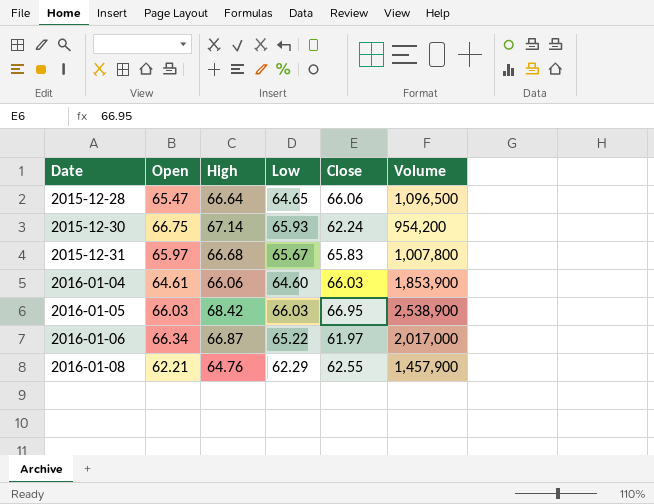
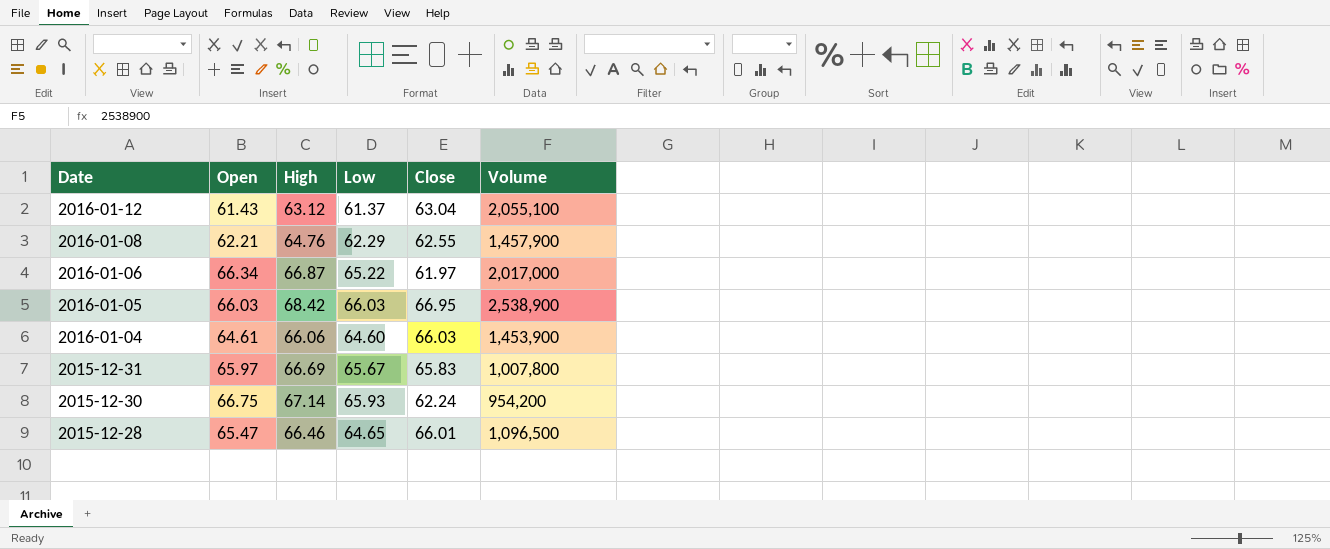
row order: Date ascending -> Date descending
row 2016-01-12: none -> 61.43 | 63.12 | 61.37 | 63.04 | 2,055,100
2016-01-04 | Volume: 1,853,900 -> 1,453,900
2015-12-31 | High: 66.68 -> 66.69
2015-12-28 | High: 66.64 -> 66.46
2015-12-28 | Close: 66.06 -> 66.01

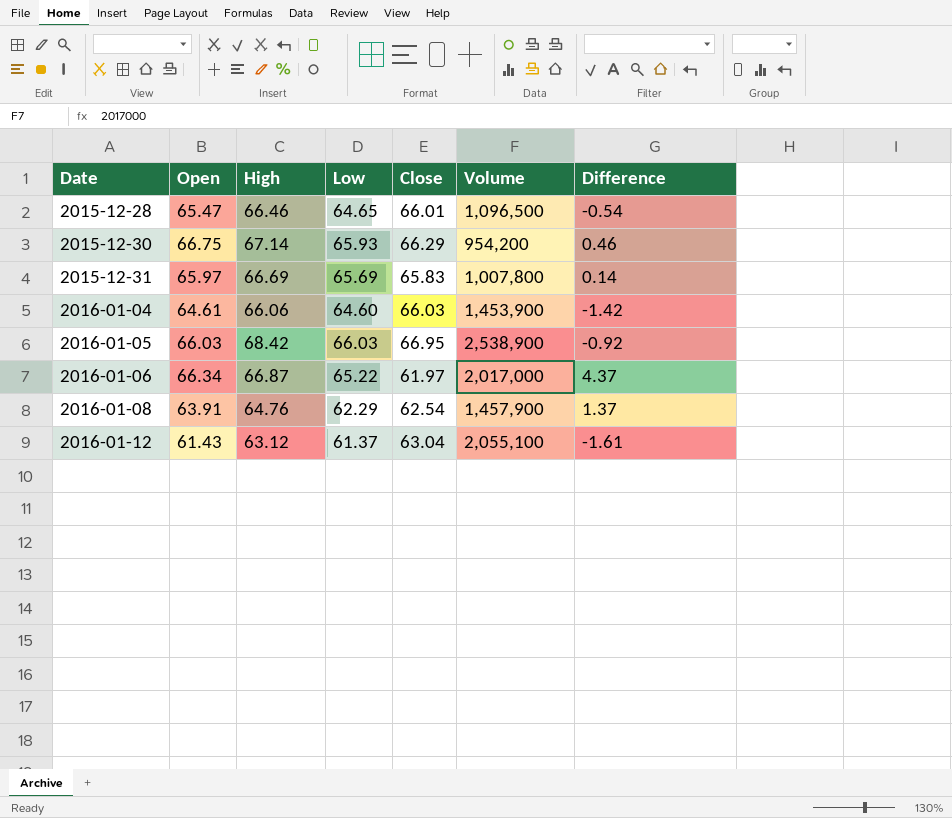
row order: Date descending -> Date ascending
column Difference | formula: none -> [Open] - [Close]
2015-12-30 | Close: 62.24 -> 66.29
2015-12-31 | Low: 65.67 -> 65.69
2016-01-08 | Open: 62.21 -> 63.91
2016-01-08 | Close: 62.55 -> 62.54

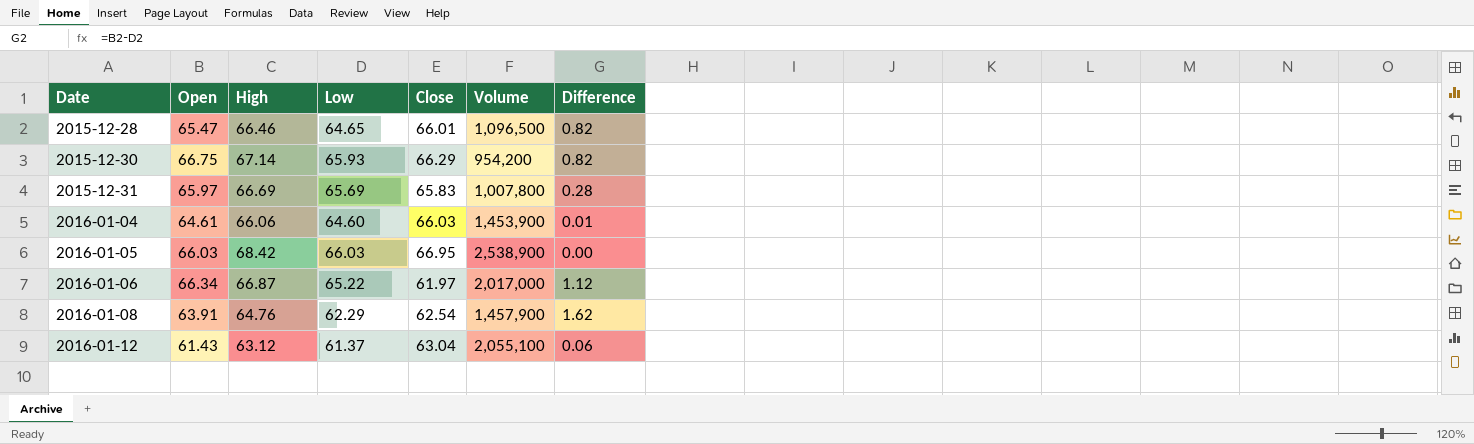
column Difference | formula: [Open] - [Close] -> [Open] - [Low]

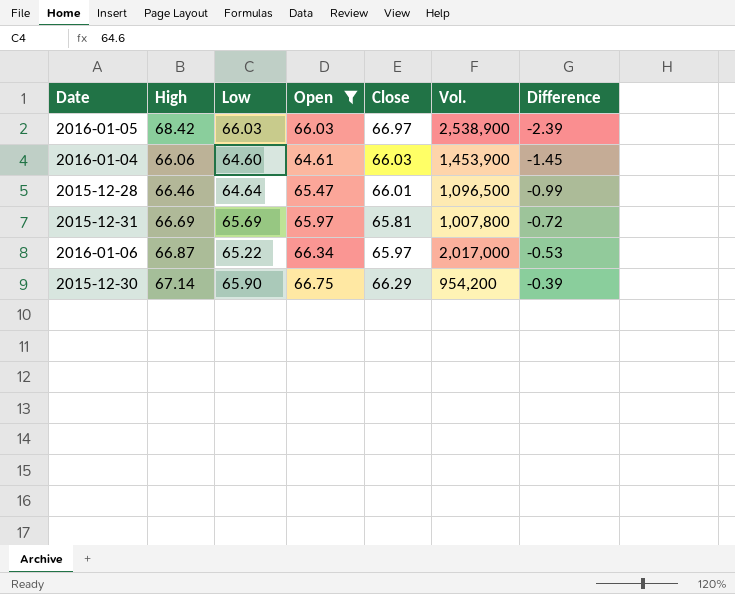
filter: none -> Open >= 64.61
row order: Date ascending -> Difference ascending
column Open | position: 2 -> 4
column name: Volume -> Vol.
column Difference | formula: [Open] - [Low] -> [Open] - [High]
2016-01-05 | Close: 66.95 -> 66.97
2015-12-28 | Low: 64.65 -> 64.64
2015-12-31 | Close: 65.83 -> 65.81
2016-01-06 | Close: 61.97 -> 65.97
2015-12-30 | Low: 65.93 -> 65.90

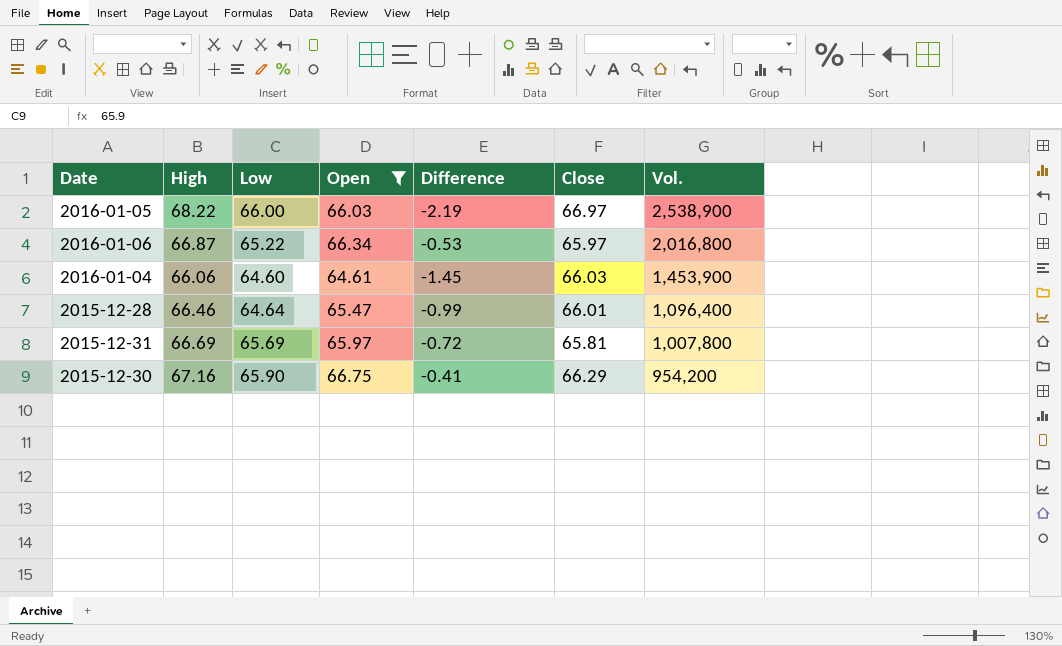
row order: Difference ascending -> Vol. descending
column Difference | position: 7 -> 5
2016-01-05 | High: 68.42 -> 68.22
2016-01-05 | Low: 66.03 -> 66.00
2016-01-05 | Difference: -2.39 -> -2.19
2016-01-06 | Vol.: 2,017,000 -> 2,016,800
2015-12-28 | Vol.: 1,096,500 -> 1,096,400
2015-12-30 | High: 67.14 -> 67.16
2015-12-30 | Difference: -0.39 -> -0.41

